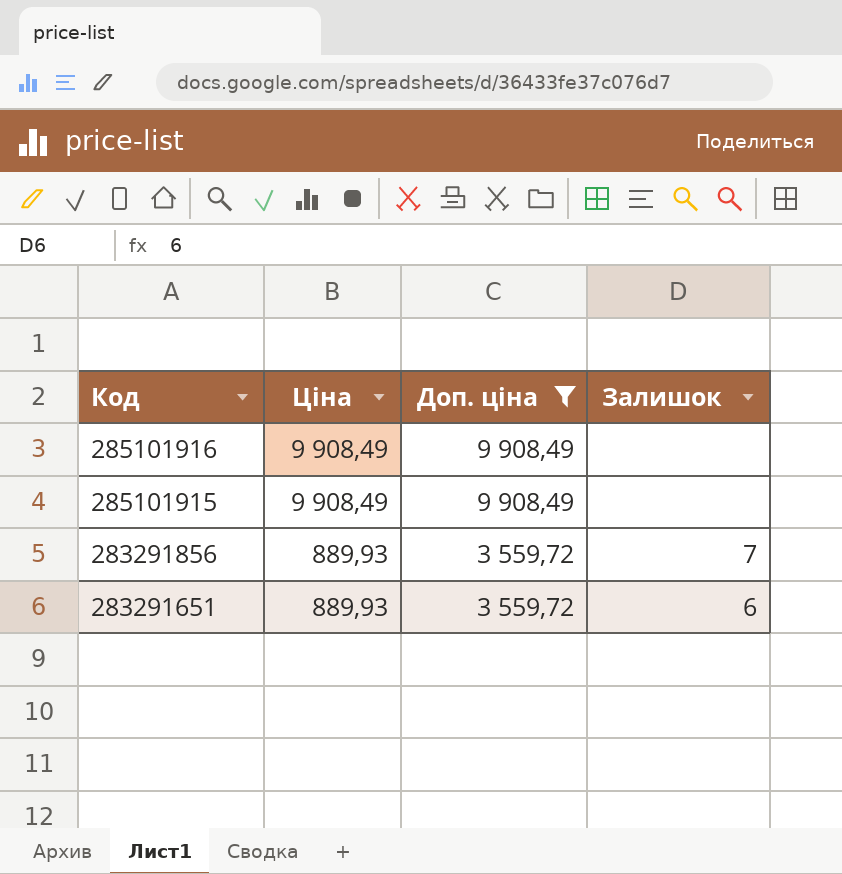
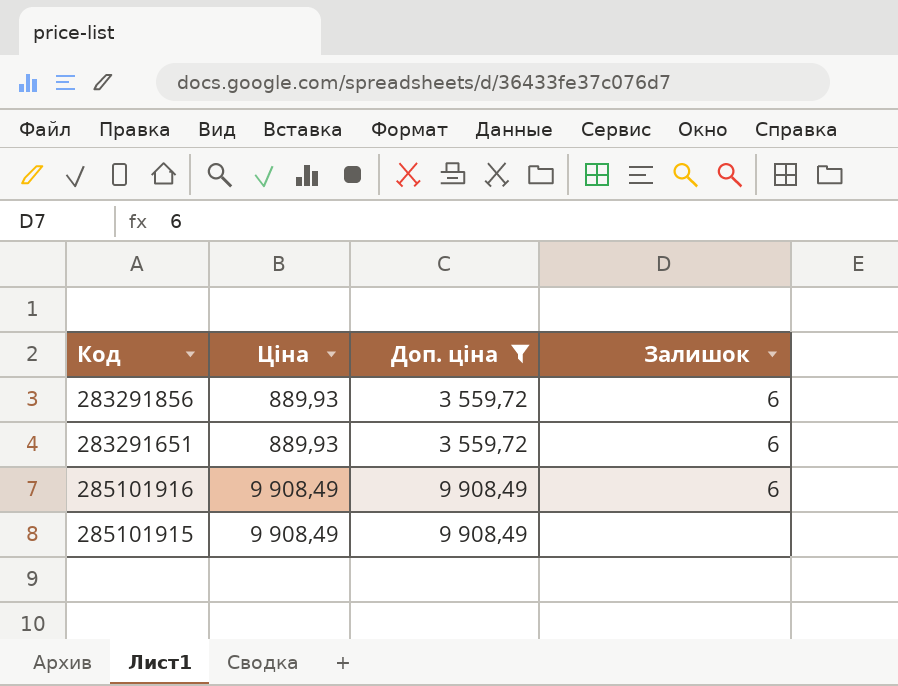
row order: Код descending -> Ціна ascending
283291856 | Залишок: 7 -> 6
285101916 | Залишок: none -> 6

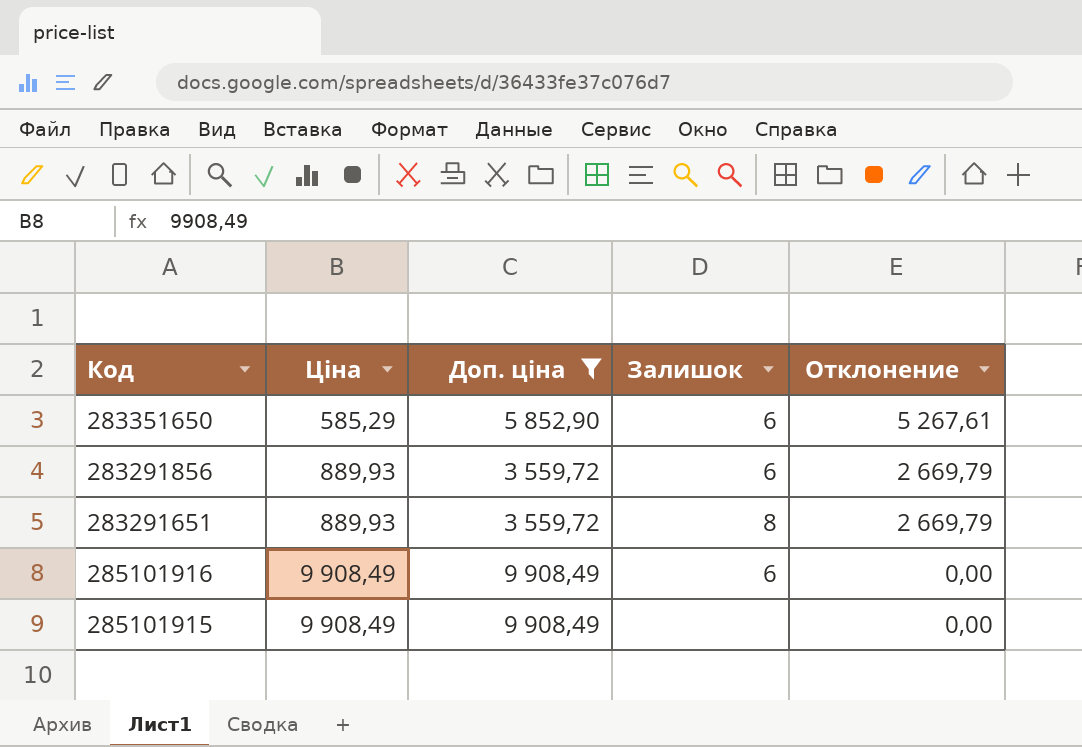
column Отклонение | formula: none -> [Доп. ціна] - [Ціна]
row 283351650: none -> 585,29 | 5 852,90 | 6 | 5 267,61
283291651 | Залишок: 6 -> 8

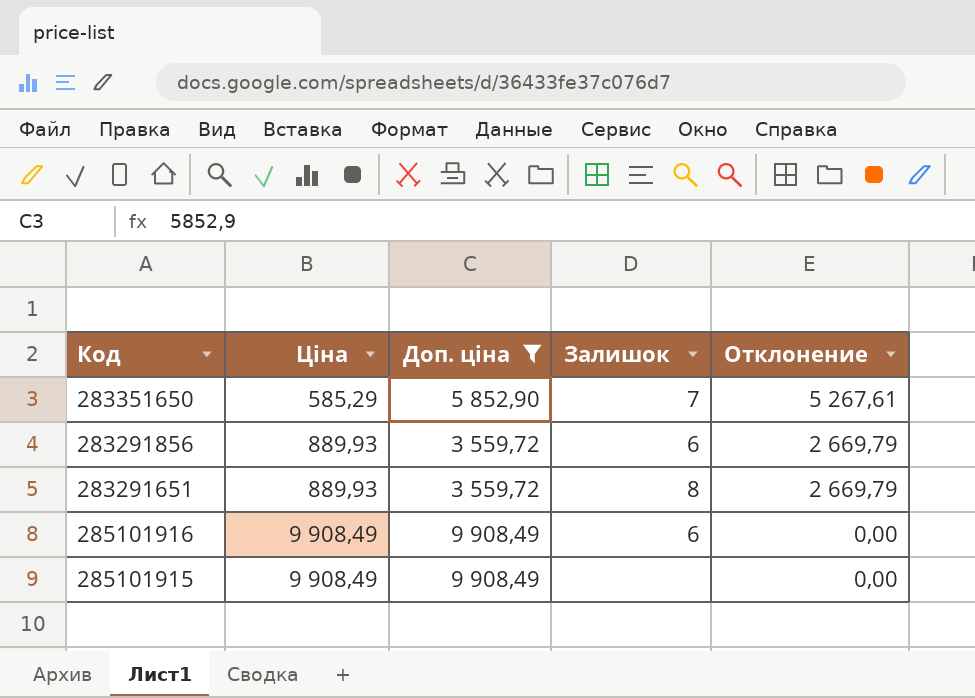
283351650 | Залишок: 6 -> 7

